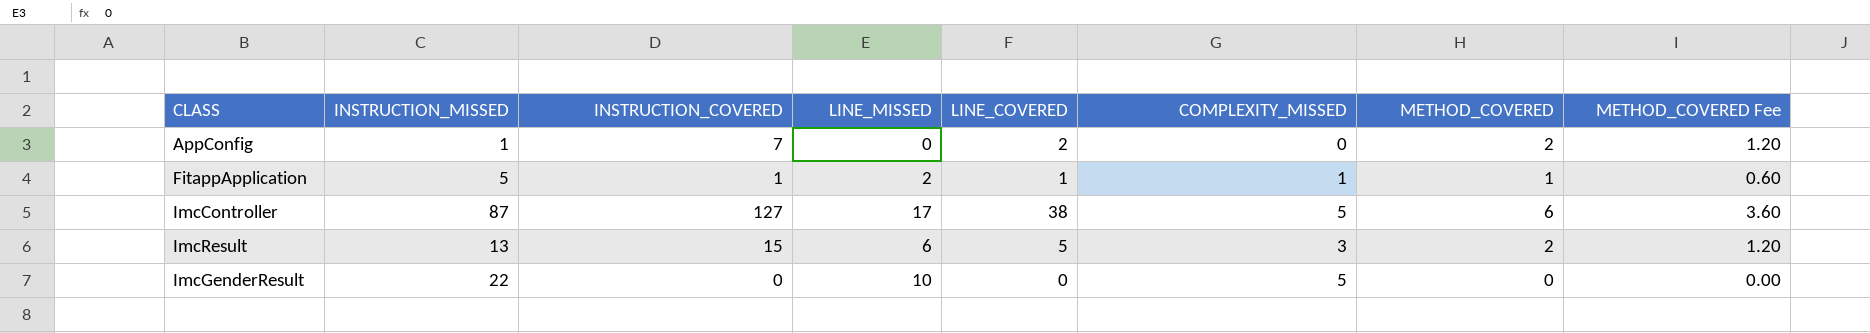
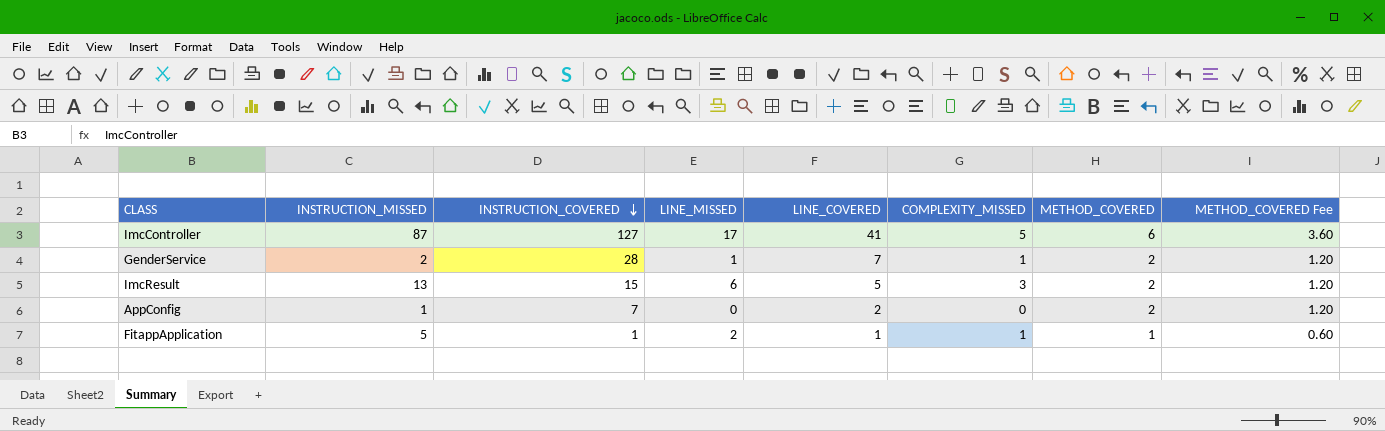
row order: none -> INSTRUCTION_COVERED descending
row ImcGenderResult: 22 | 0 | 10 | 0 | 5 | 0 | 0.00 -> none
ImcController | LINE_COVERED: 38 -> 41
row GenderService: none -> 2 | 28 | 1 | 7 | 1 | 2 | 1.20

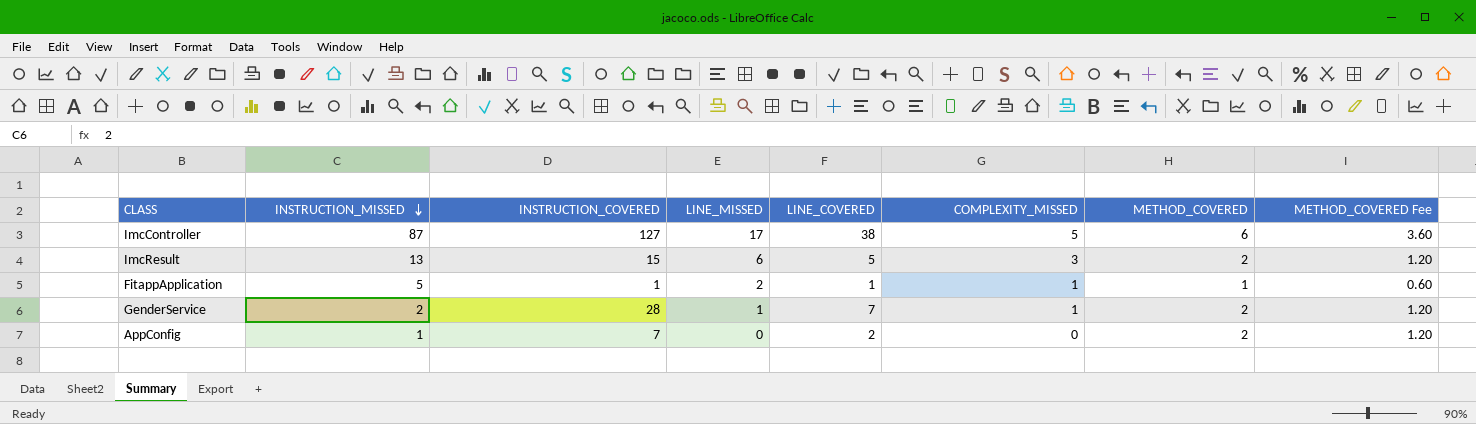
row order: INSTRUCTION_COVERED descending -> INSTRUCTION_MISSED descending
ImcController | LINE_COVERED: 41 -> 38

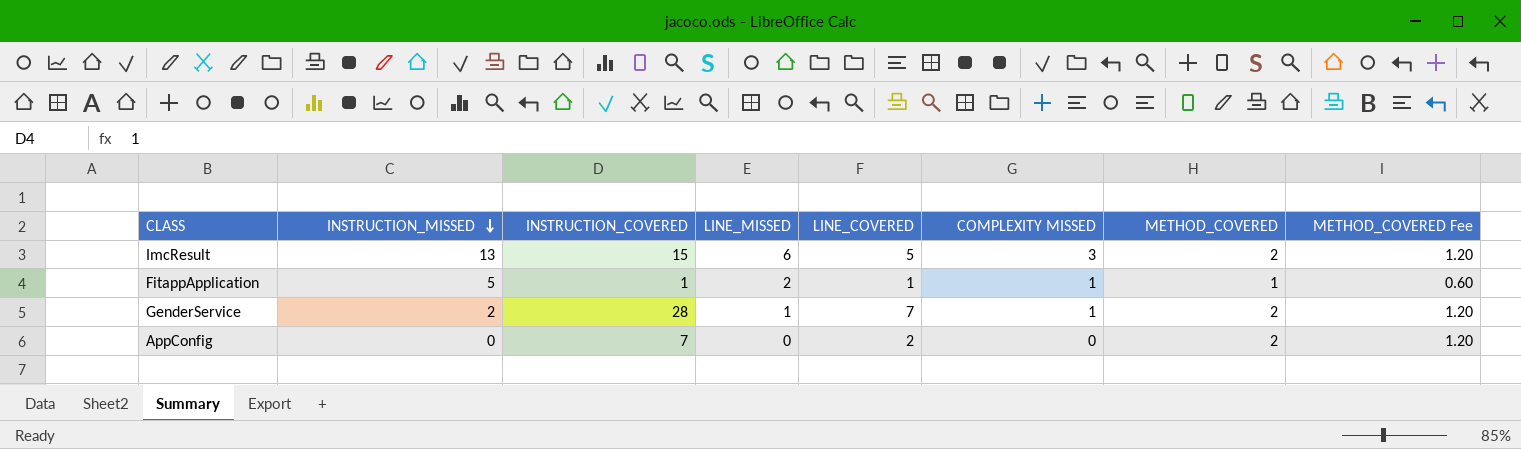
column name: COMPLEXITY_MISSED -> COMPLEXITY MISSED
row ImcController: 87 | 127 | 17 | 38 | 5 | 6 | 3.60 -> none
AppConfig | INSTRUCTION_MISSED: 1 -> 0

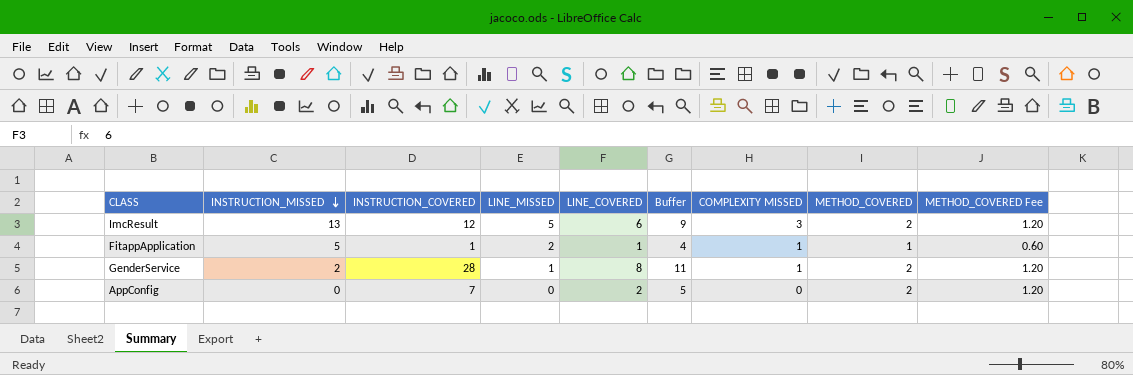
column Buffer | formula: none -> [LINE_COVERED] + 3
ImcResult | INSTRUCTION_COVERED: 15 -> 12
ImcResult | LINE_MISSED: 6 -> 5
ImcResult | LINE_COVERED: 5 -> 6
GenderService | LINE_COVERED: 7 -> 8

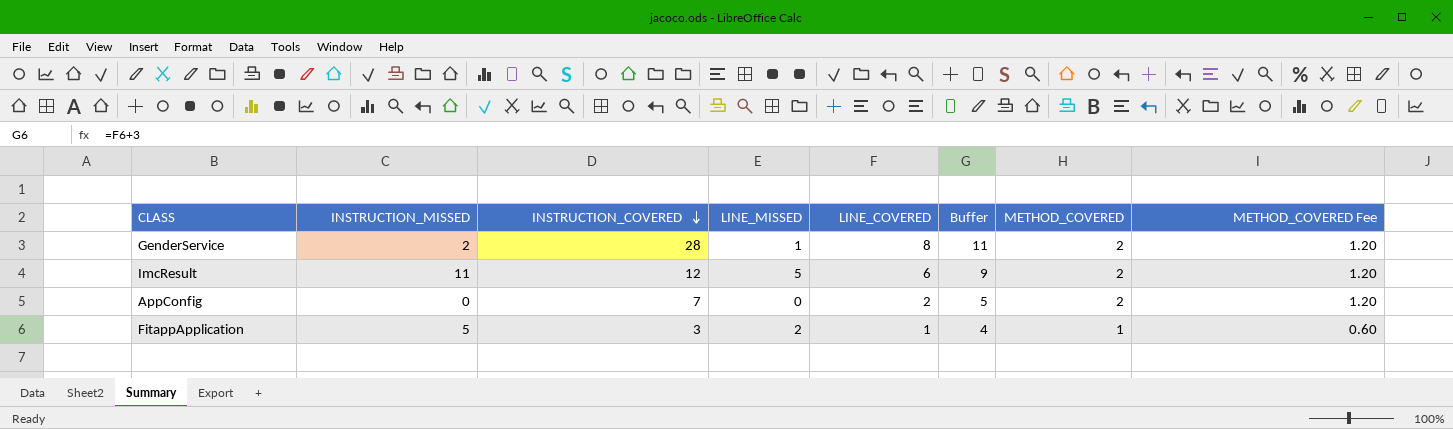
row order: INSTRUCTION_MISSED descending -> INSTRUCTION_COVERED descending
column COMPLEXITY MISSED | position: 7 -> none
ImcResult | INSTRUCTION_MISSED: 13 -> 11
FitappApplication | INSTRUCTION_COVERED: 1 -> 3

